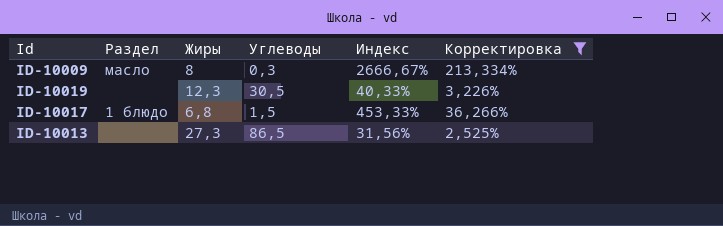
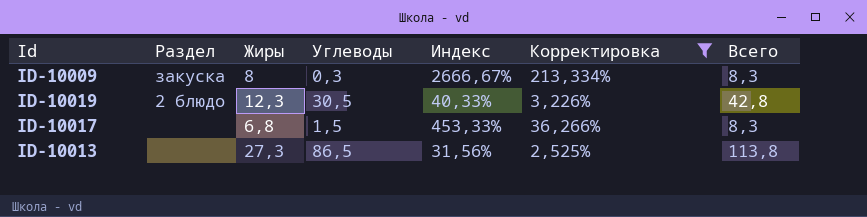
column Всего | formula: none -> [Жиры] + [Углеводы]
ID-10009 | Раздел: масло -> закуска
ID-10019 | Раздел: none -> 2 блюдо
ID-10017 | Раздел: 1 блюдо -> none

